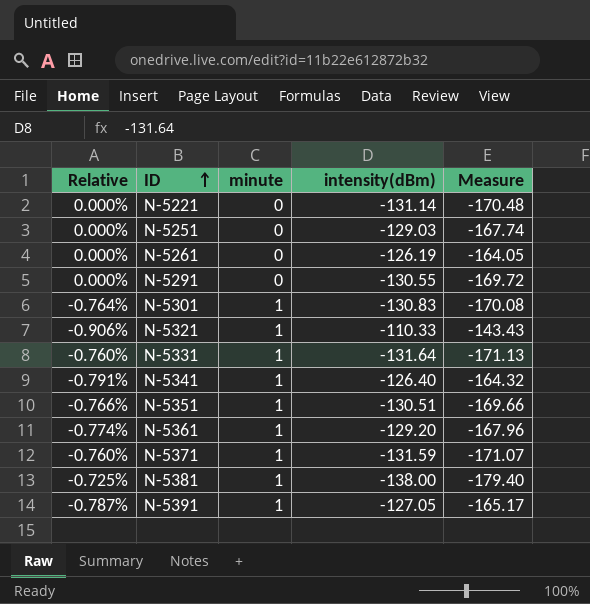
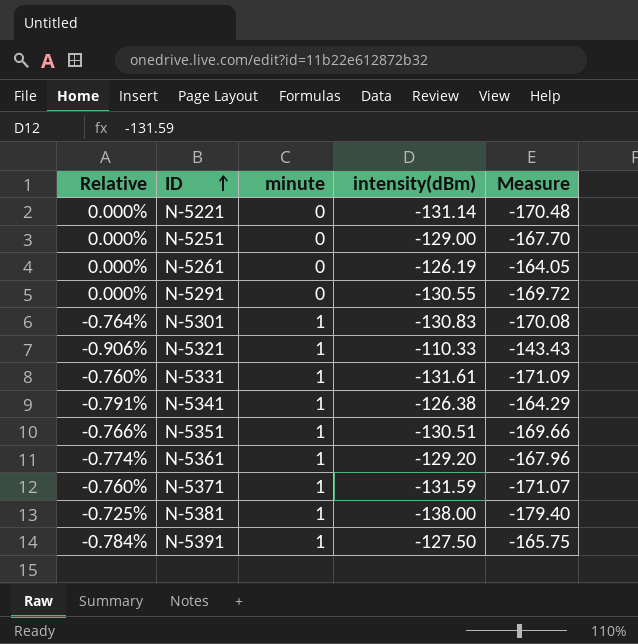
N-5251 | intensity(dBm): -129.03 -> -129.00
N-5251 | Measure: -167.74 -> -167.70
N-5331 | intensity(dBm): -131.64 -> -131.61
N-5331 | Measure: -171.13 -> -171.09
N-5341 | intensity(dBm): -126.40 -> -126.38
N-5341 | Measure: -164.32 -> -164.29
N-5391 | Relative: -0.787% -> -0.784%
N-5391 | intensity(dBm): -127.05 -> -127.50
N-5391 | Measure: -165.17 -> -165.75

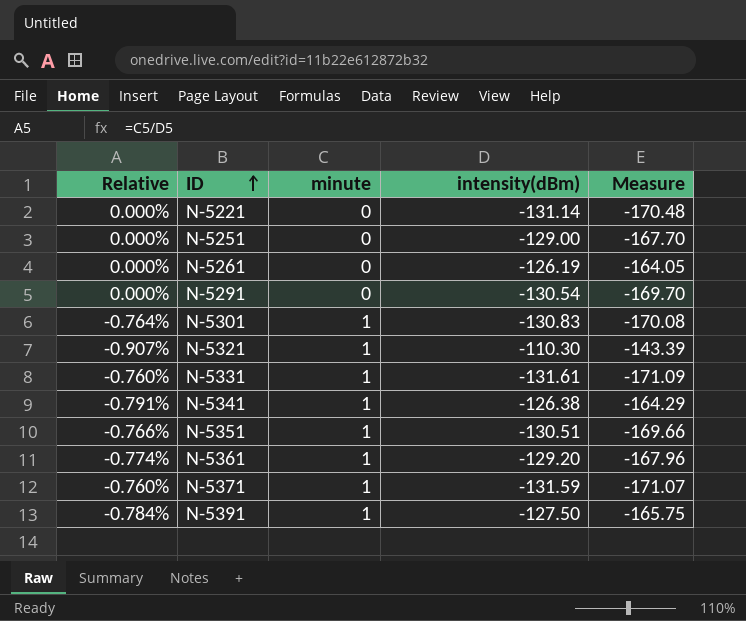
row N-5381: -0.725% | 1 | -138.00 | -179.40 -> none
N-5291 | intensity(dBm): -130.55 -> -130.54
N-5291 | Measure: -169.72 -> -169.70
N-5321 | Relative: -0.906% -> -0.907%
N-5321 | intensity(dBm): -110.33 -> -110.30
N-5321 | Measure: -143.43 -> -143.39

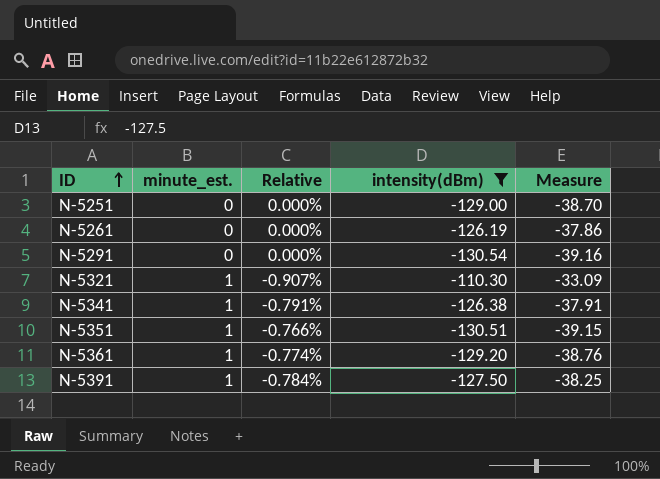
filter: none -> intensity(dBm) >= -130.54
column name: minute -> minute_est.
column Relative | position: 1 -> 3
column Measure | formula: [intensity(dBm)] * 1.3 -> [intensity(dBm)] * 0.3

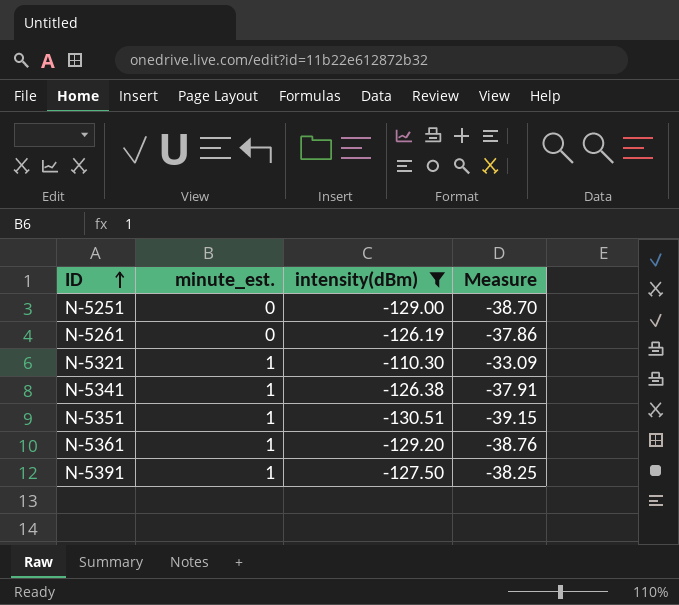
column Relative | formula: [minute_est.] / [intensity(dBm)] -> none
row N-5291: 0 | 0.000% | -130.54 | -39.16 -> none

